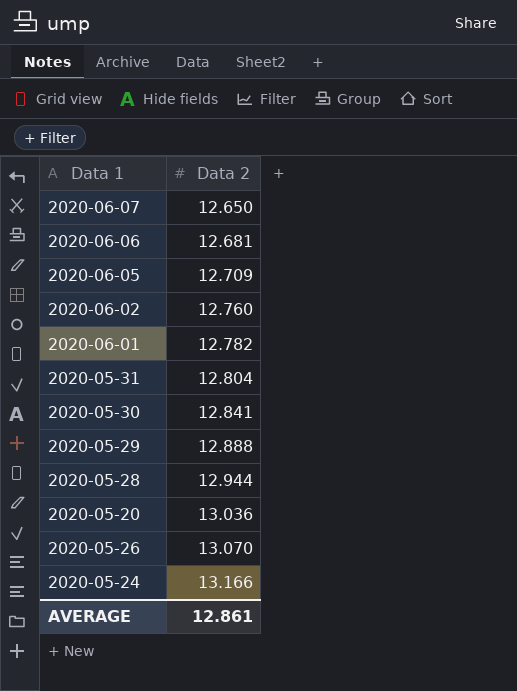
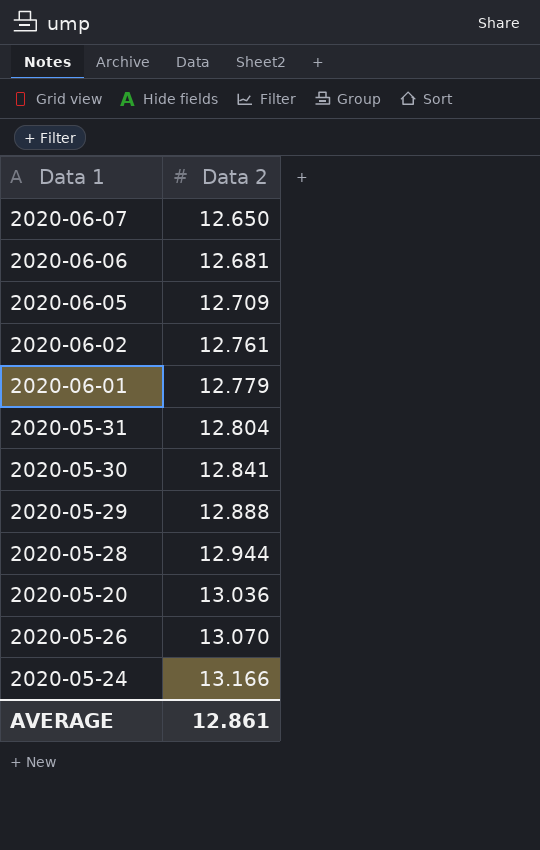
2020-06-02 | Data 2: 12.760 -> 12.761
2020-06-01 | Data 2: 12.782 -> 12.779

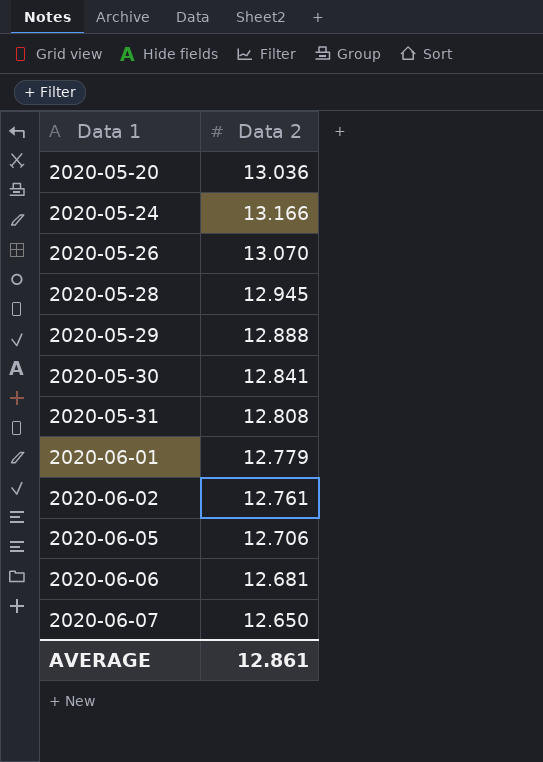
row order: Data 2 ascending -> Data 1 ascending
2020-05-28 | Data 2: 12.944 -> 12.945
2020-05-31 | Data 2: 12.804 -> 12.808
2020-06-05 | Data 2: 12.709 -> 12.706

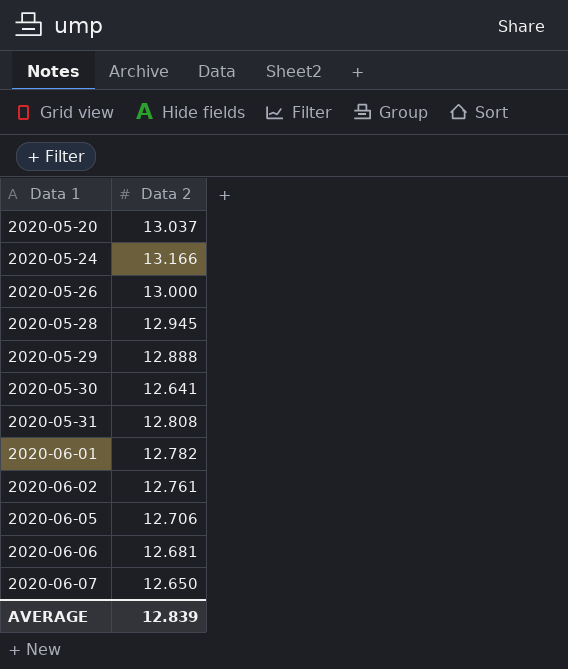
2020-05-20 | Data 2: 13.036 -> 13.037
2020-05-26 | Data 2: 13.070 -> 13.000
2020-05-30 | Data 2: 12.841 -> 12.641
2020-06-01 | Data 2: 12.779 -> 12.782
AVERAGE | Data 2: 12.861 -> 12.839

